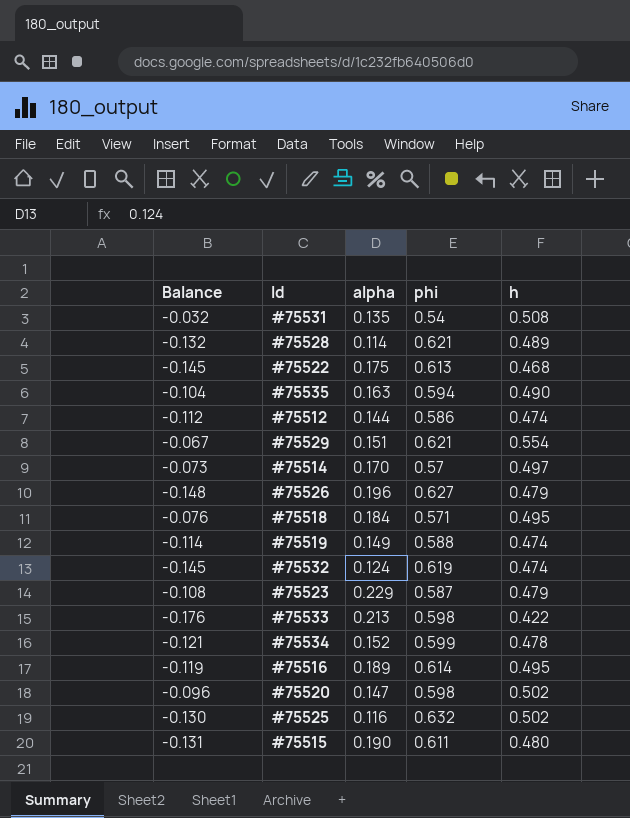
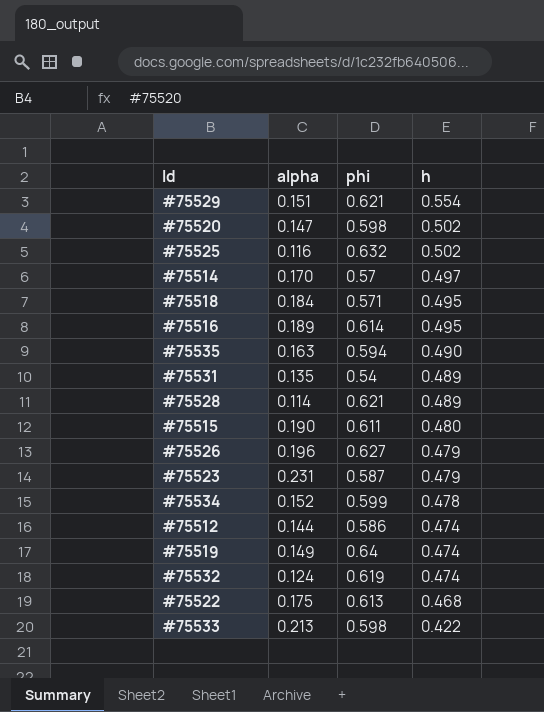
row order: none -> h descending
column Balance | formula: [h] - [phi] -> none
#75531 | h: 0.508 -> 0.489
#75523 | alpha: 0.229 -> 0.231
#75519 | phi: 0.588 -> 0.64

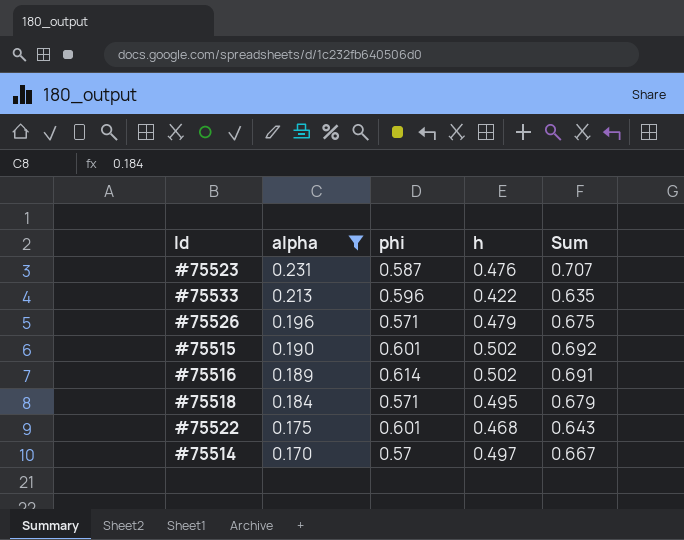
filter: none -> alpha >= 0.170
row order: h descending -> alpha descending
column Sum | formula: none -> [alpha] + [h]
#75523 | h: 0.479 -> 0.476
#75533 | phi: 0.598 -> 0.596
#75526 | phi: 0.627 -> 0.571
#75515 | phi: 0.611 -> 0.601
#75515 | h: 0.480 -> 0.502
#75516 | h: 0.495 -> 0.502
#75522 | phi: 0.613 -> 0.601

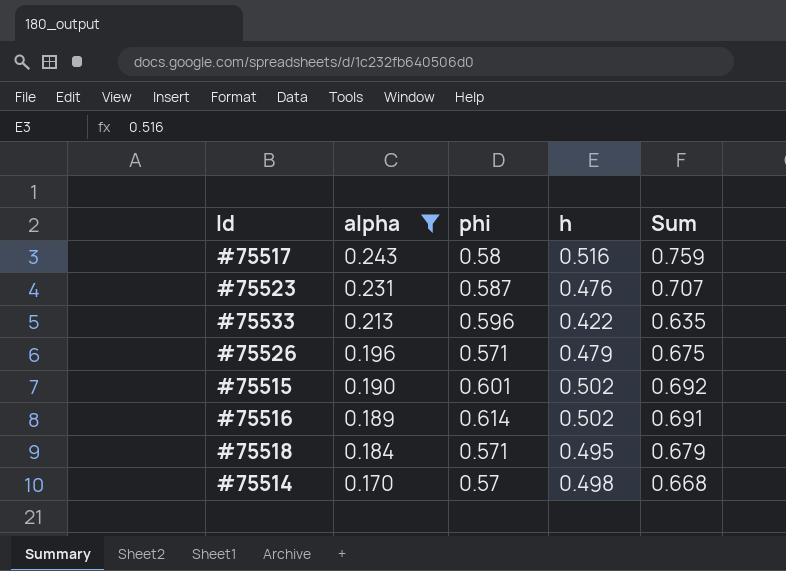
row #75522: 0.175 | 0.601 | 0.468 | 0.643 -> none
row #75517: none -> 0.243 | 0.58 | 0.516 | 0.759
#75514 | h: 0.497 -> 0.498
#75514 | Sum: 0.667 -> 0.668

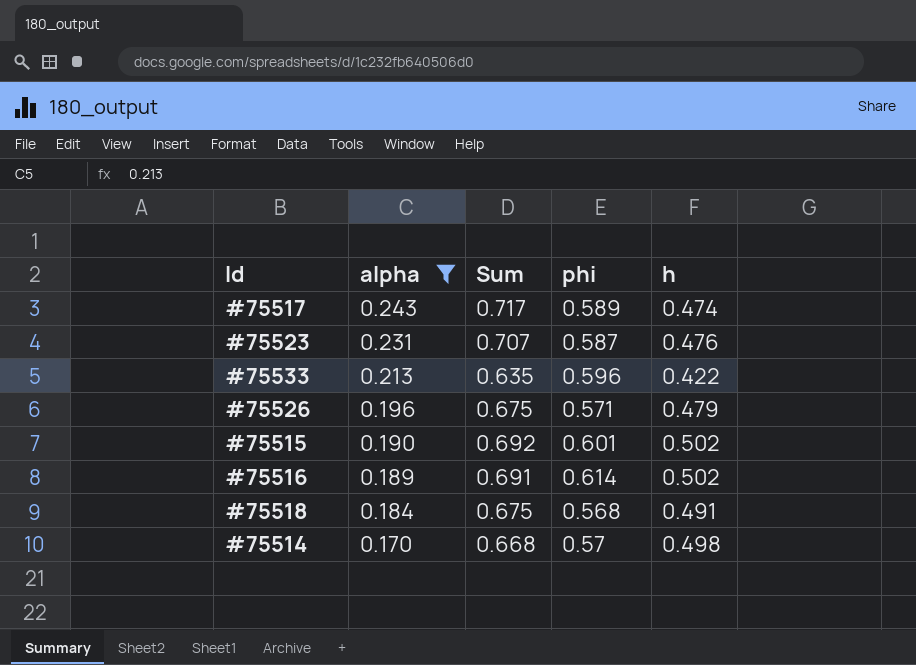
column Sum | position: 5 -> 3
#75517 | Sum: 0.759 -> 0.717
#75517 | phi: 0.58 -> 0.589
#75517 | h: 0.516 -> 0.474
#75518 | Sum: 0.679 -> 0.675
#75518 | phi: 0.571 -> 0.568
#75518 | h: 0.495 -> 0.491

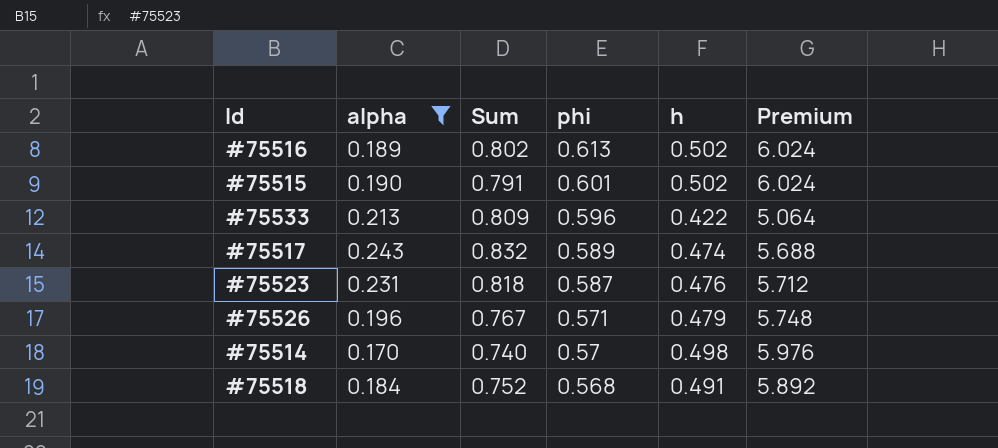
row order: alpha descending -> phi descending
column Sum | formula: [alpha] + [h] -> [alpha] + [phi]
column Premium | formula: none -> [h] * 12
#75516 | phi: 0.614 -> 0.613

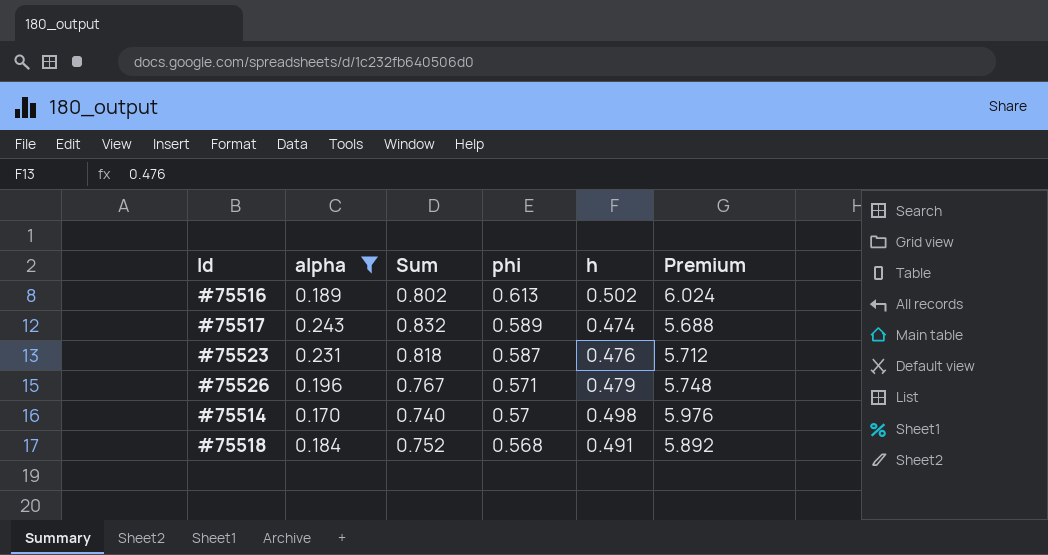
row #75515: 0.190 | 0.791 | 0.601 | 0.502 | 6.024 -> none
row #75533: 0.213 | 0.809 | 0.596 | 0.422 | 5.064 -> none

